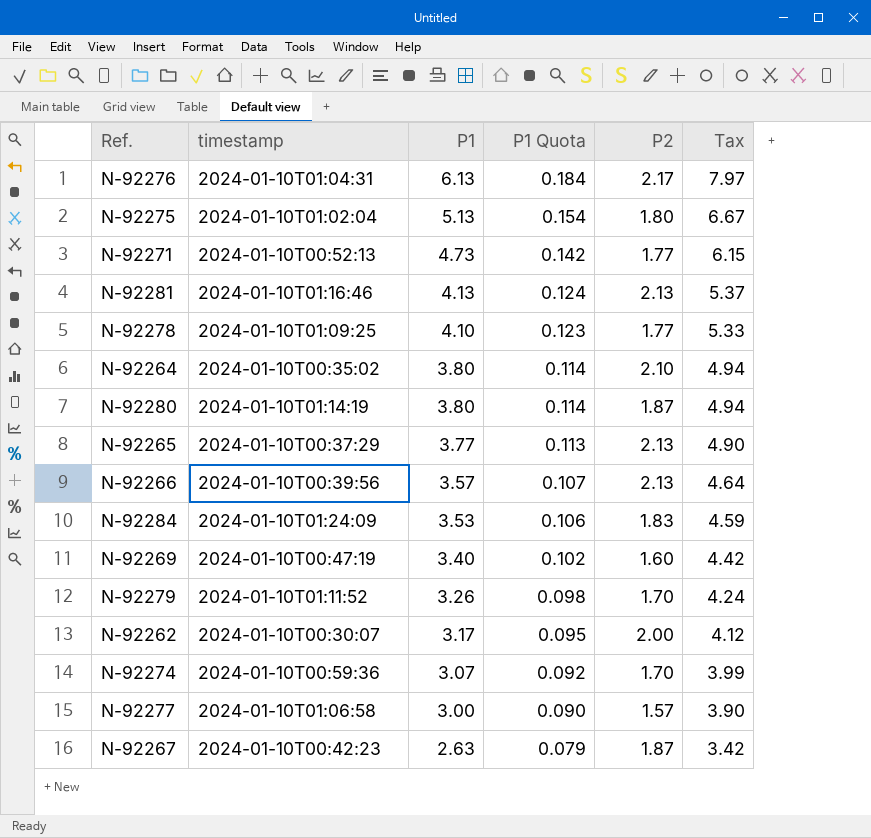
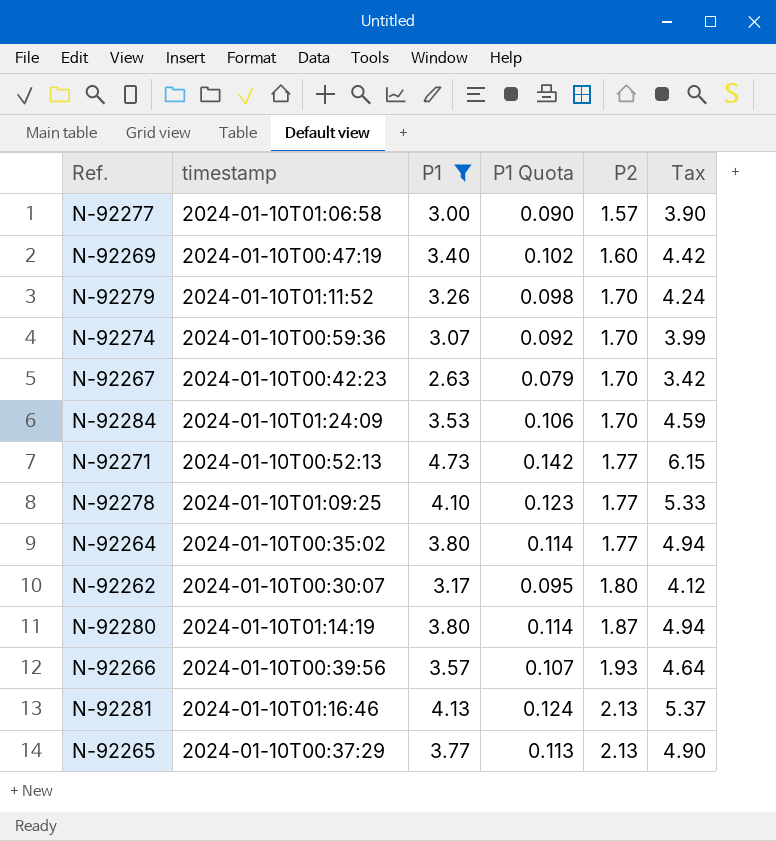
filter: none -> P1 <= 4.73
row order: P1 descending -> P2 ascending
N-92267 | P2: 1.87 -> 1.70
N-92284 | P2: 1.83 -> 1.70
N-92264 | P2: 2.10 -> 1.77
N-92262 | P2: 2.00 -> 1.80
N-92266 | P2: 2.13 -> 1.93

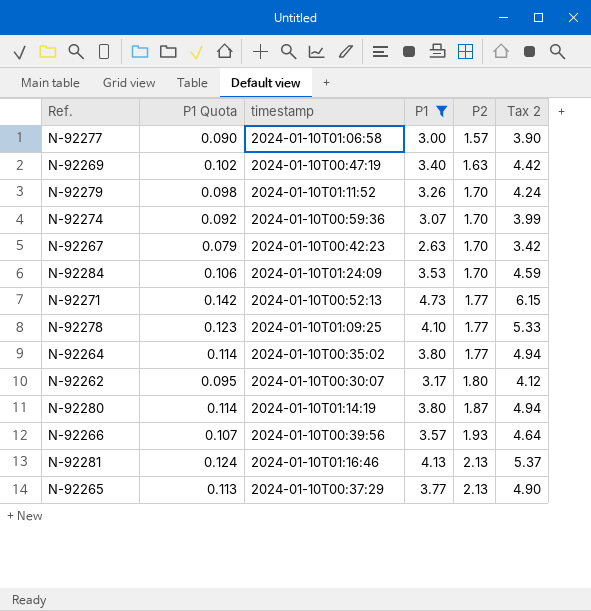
column P1 Quota | position: 4 -> 2
column name: Tax -> Tax 2
N-92269 | P2: 1.60 -> 1.63

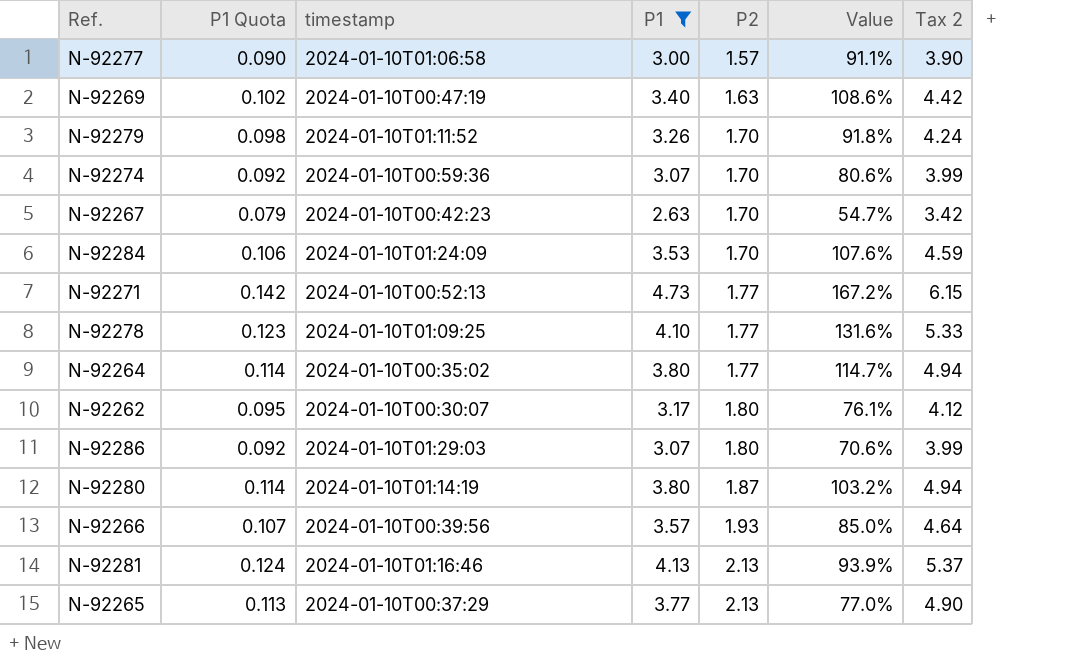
column Value | formula: none -> ([P1] - [P2]) / [P2]
row N-92286: none -> 0.092 | 2024-01-10T01:29:03 | 3.07 | 1.80 | 70.6% | 3.99

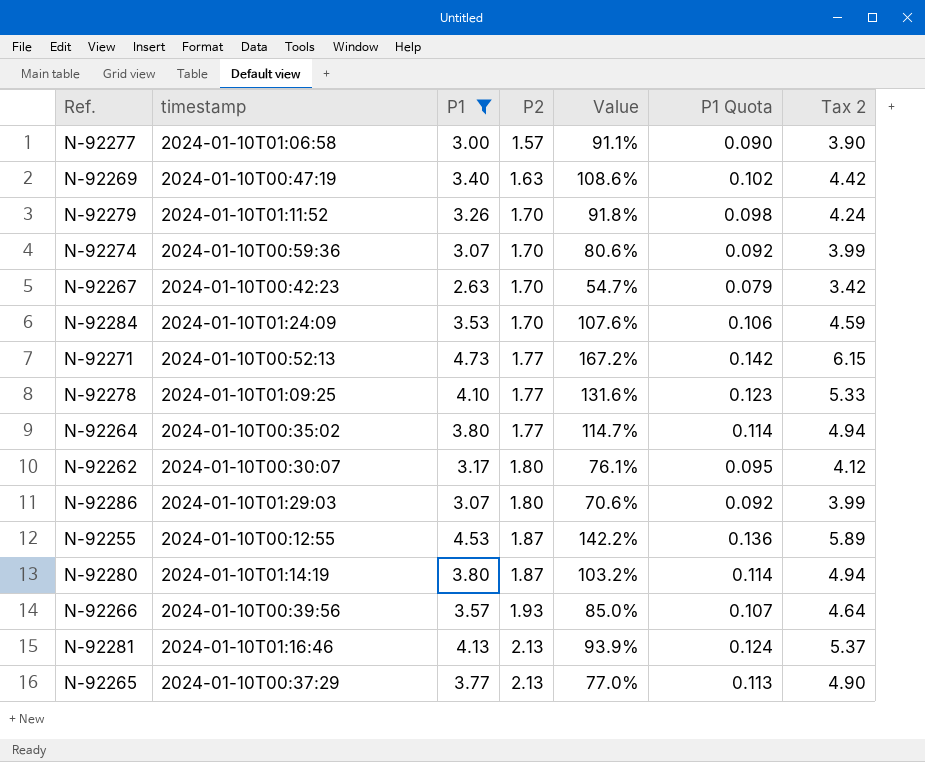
column P1 Quota | position: 2 -> 6
row N-92255: none -> 2024-01-10T00:12:55 | 4.53 | 1.87 | 142.2% | 0.136 | 5.89

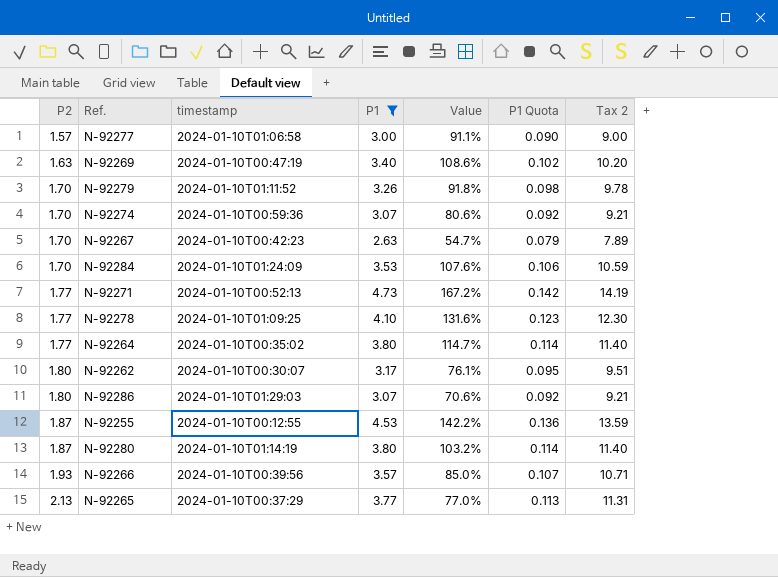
column P2 | position: 4 -> 1
column Tax 2 | formula: [P1] * 1.3 -> [P1] * 3
row N-92281: 2024-01-10T01:16:46 | 4.13 | 2.13 | 93.9% | 0.124 | 5.37 -> none

